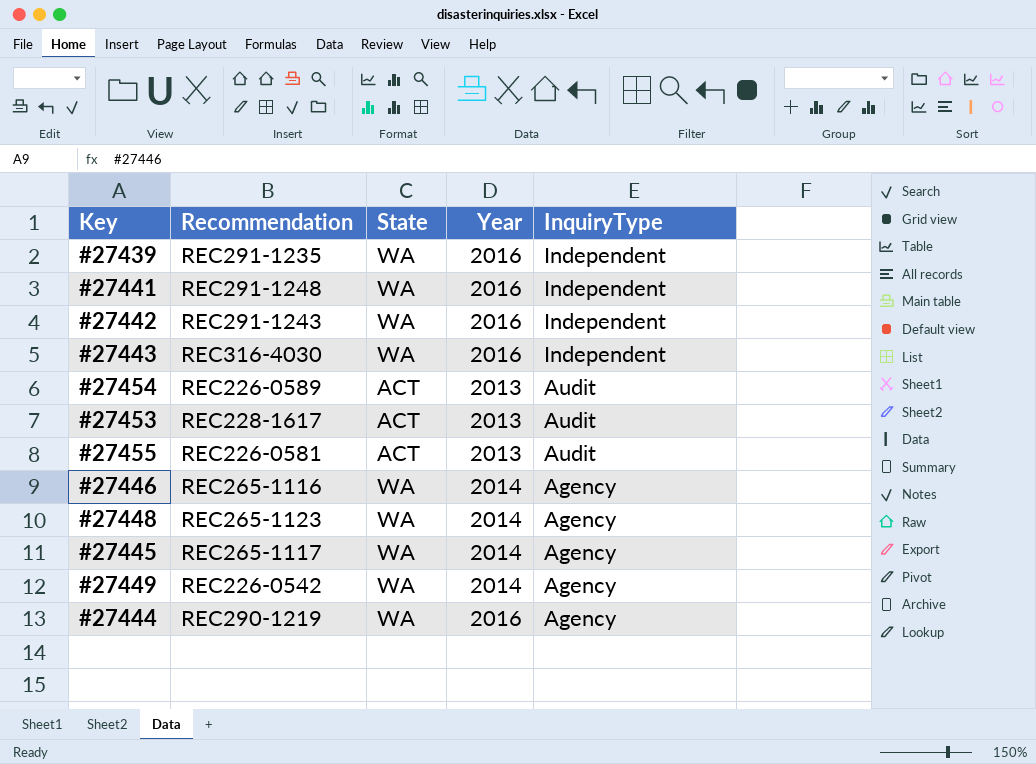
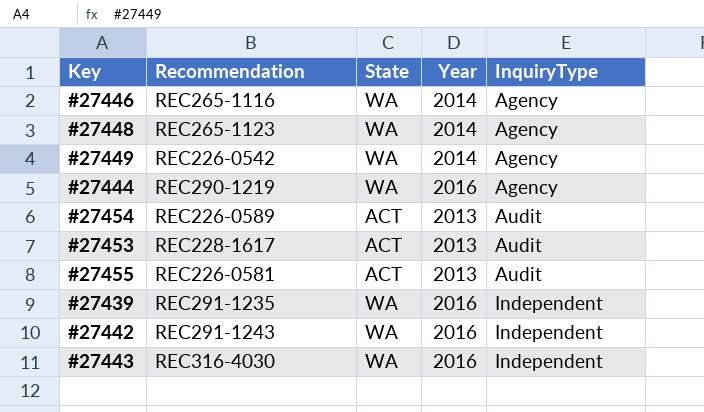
row order: InquiryType descending -> InquiryType ascending
row #27441: REC291-1248 | WA | 2016 | Independent -> none
row #27445: REC265-1117 | WA | 2014 | Agency -> none

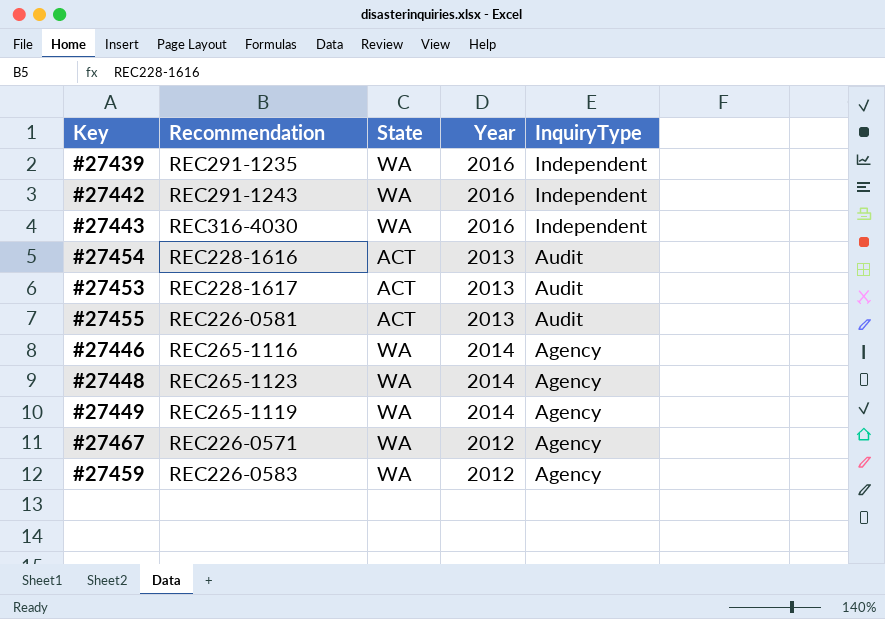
row order: InquiryType ascending -> InquiryType descending
row #27444: REC290-1219 | WA | 2016 | Agency -> none
#27454 | Recommendation: REC226-0589 -> REC228-1616
#27449 | Recommendation: REC226-0542 -> REC265-1119
row #27467: none -> REC226-0571 | WA | 2012 | Agency
row #27459: none -> REC226-0583 | WA | 2012 | Agency

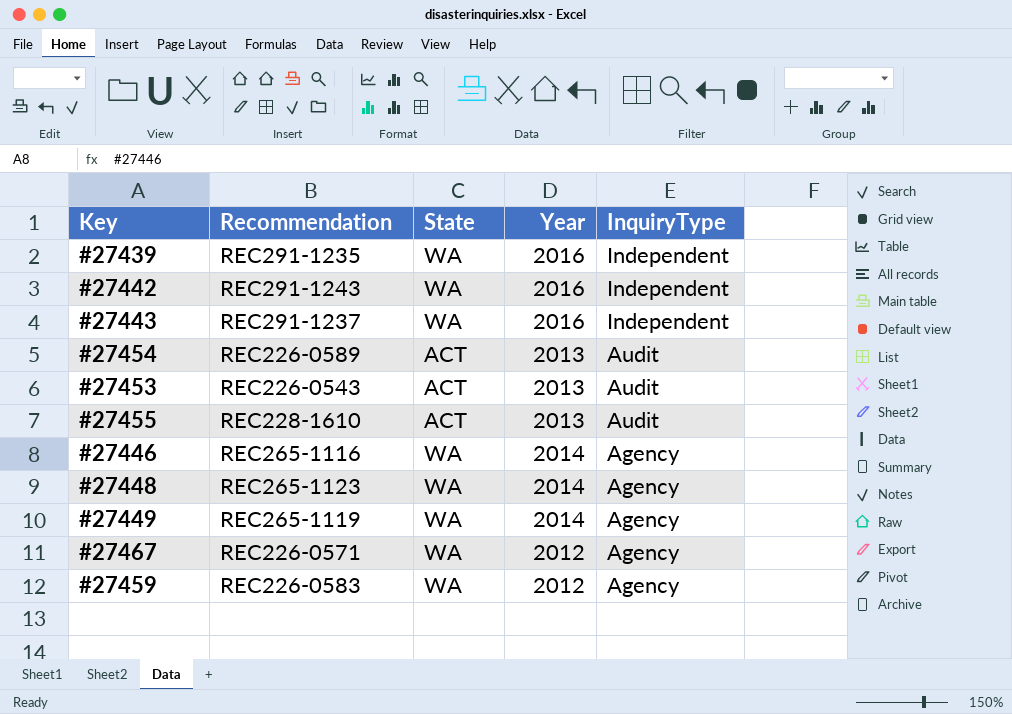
#27443 | Recommendation: REC316-4030 -> REC291-1237
#27454 | Recommendation: REC228-1616 -> REC226-0589
#27453 | Recommendation: REC228-1617 -> REC226-0543
#27455 | Recommendation: REC226-0581 -> REC228-1610

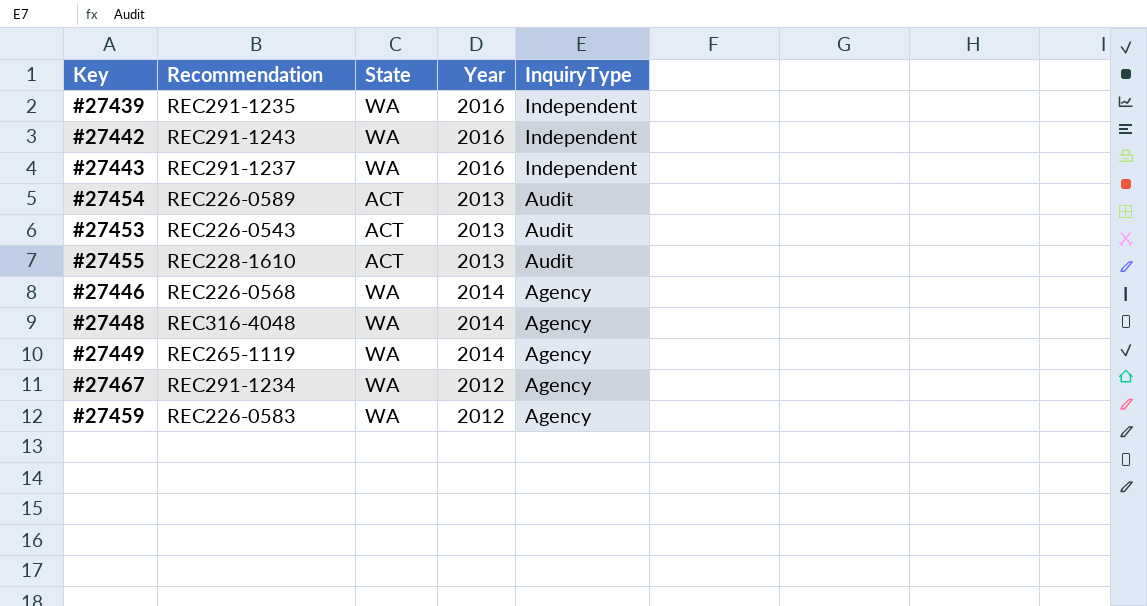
#27446 | Recommendation: REC265-1116 -> REC226-0568
#27448 | Recommendation: REC265-1123 -> REC316-4048
#27467 | Recommendation: REC226-0571 -> REC291-1234

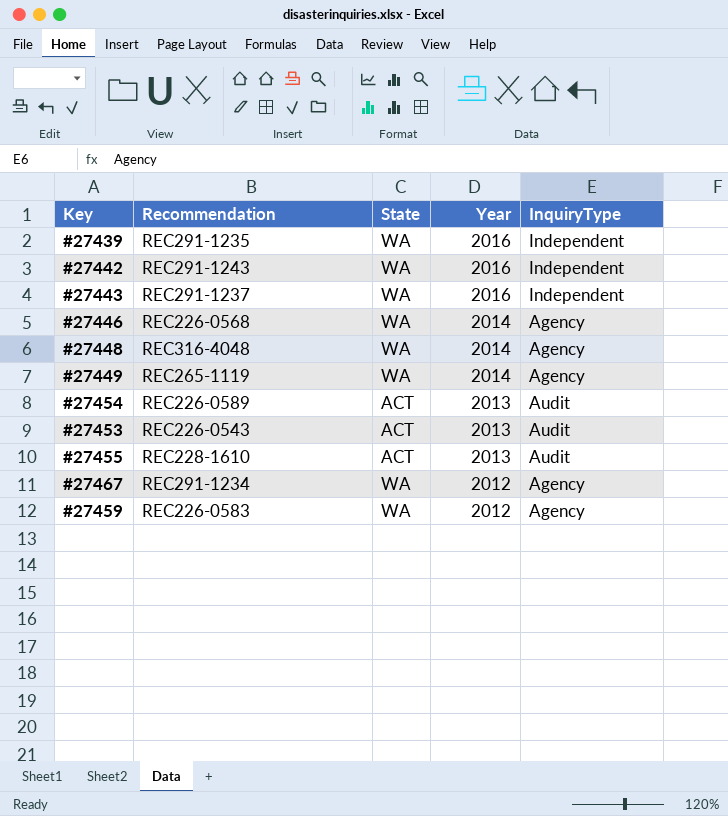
row order: InquiryType descending -> Year descending

